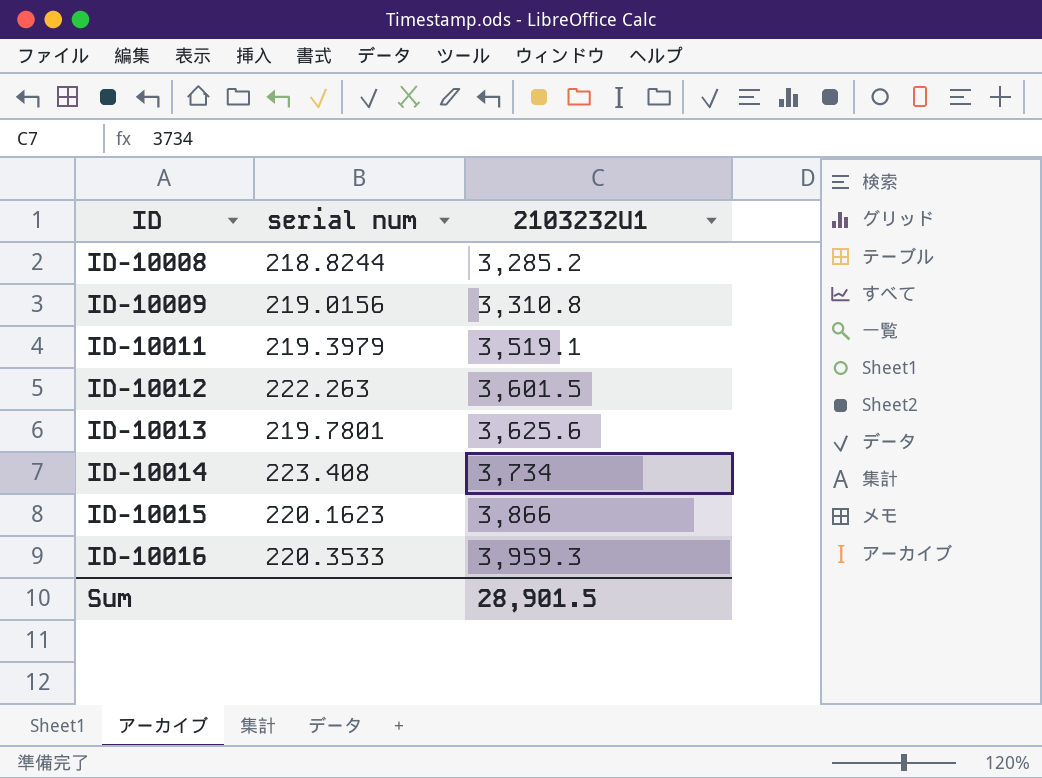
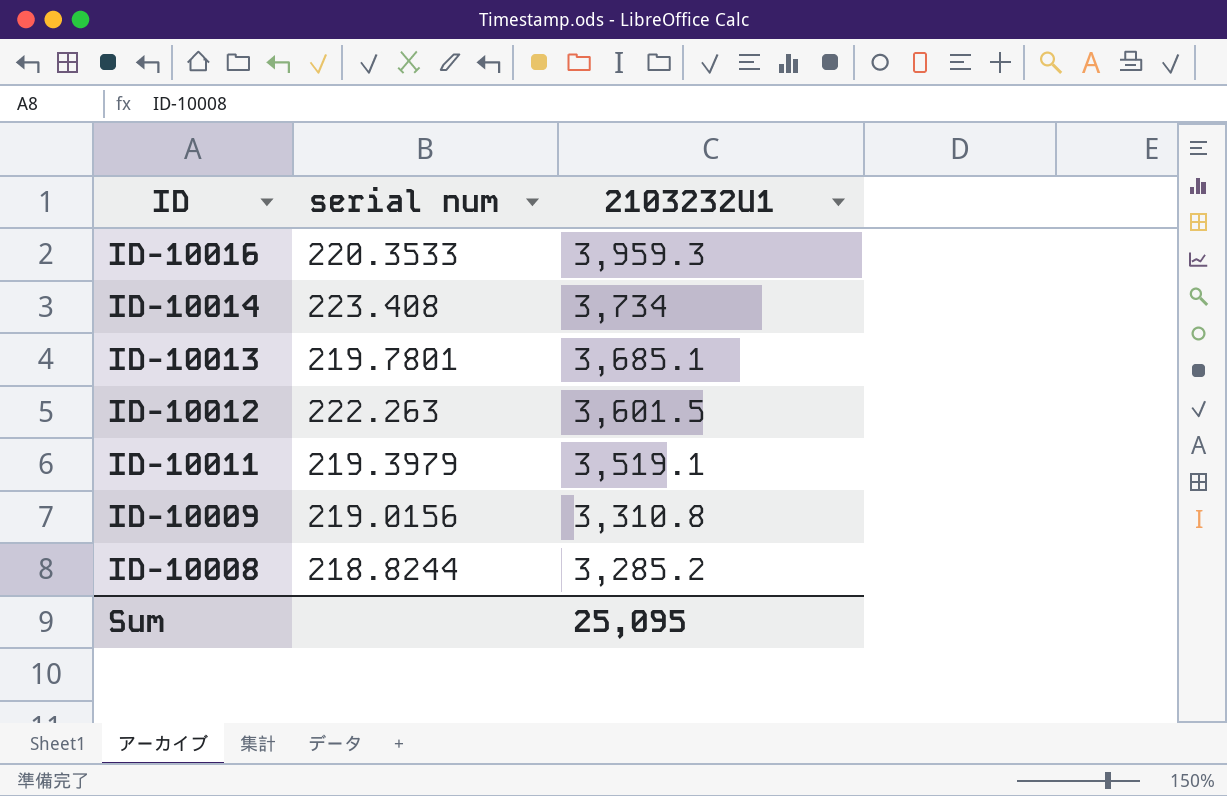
row order: ID ascending -> ID descending
row ID-10015: 220.1623 | 3,866 -> none
ID-10013 | 2103232U1: 3,625.6 -> 3,685.1
Sum | 2103232U1: 28,901.5 -> 25,095

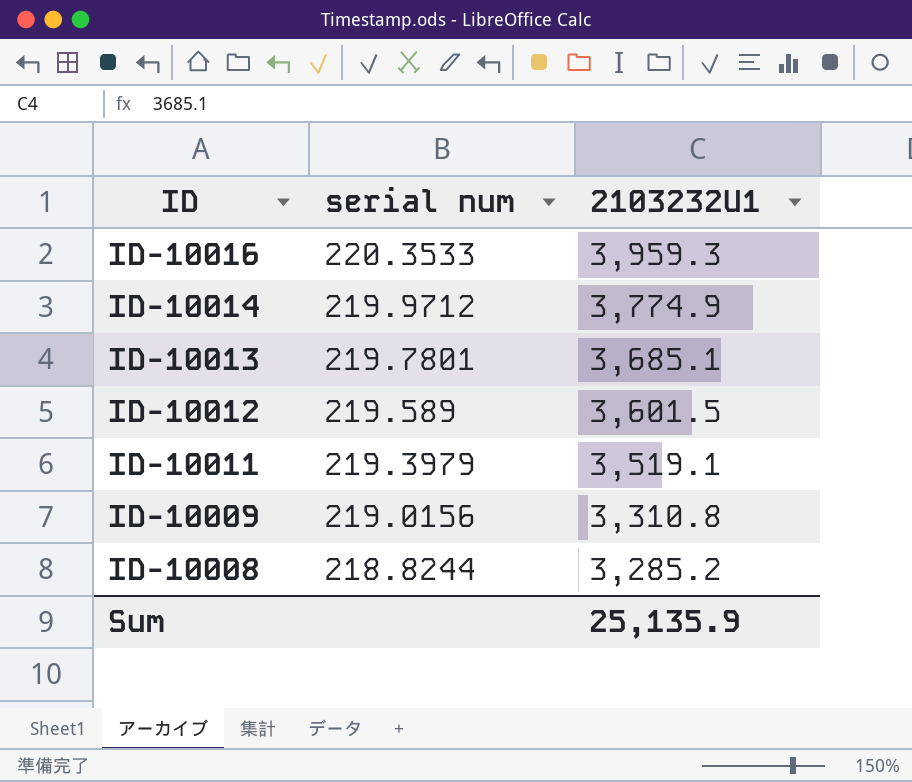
ID-10014 | serial num: 223.408 -> 219.9712
ID-10014 | 2103232U1: 3,734 -> 3,774.9
ID-10012 | serial num: 222.263 -> 219.589
Sum | 2103232U1: 25,095 -> 25,135.9

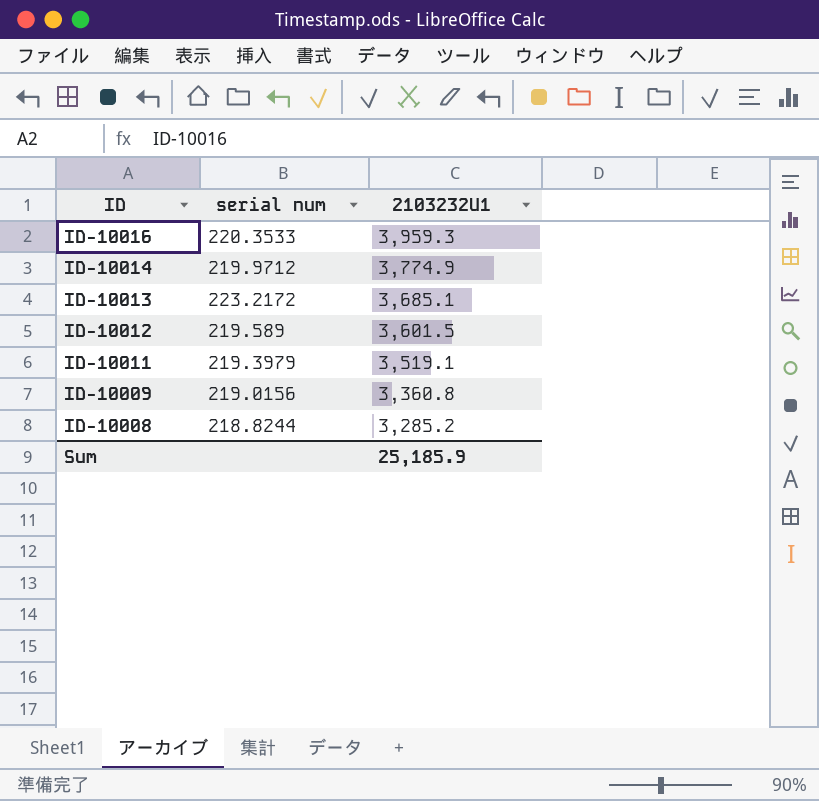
ID-10013 | serial num: 219.7801 -> 223.2172
ID-10009 | 2103232U1: 3,310.8 -> 3,360.8
Sum | 2103232U1: 25,135.9 -> 25,185.9

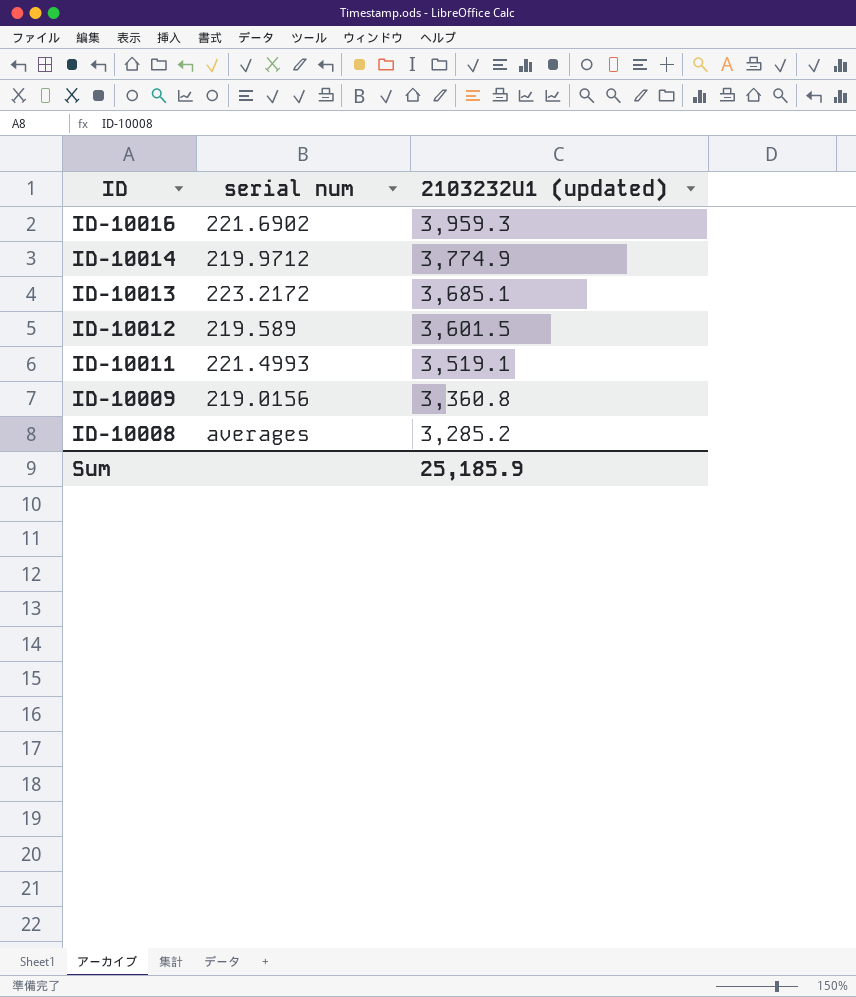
column name: 2103232U1 -> 2103232U1 (updated)
ID-10016 | serial num: 220.3533 -> 221.6902
ID-10011 | serial num: 219.3979 -> 221.4993
ID-10008 | serial num: 218.8244 -> averages

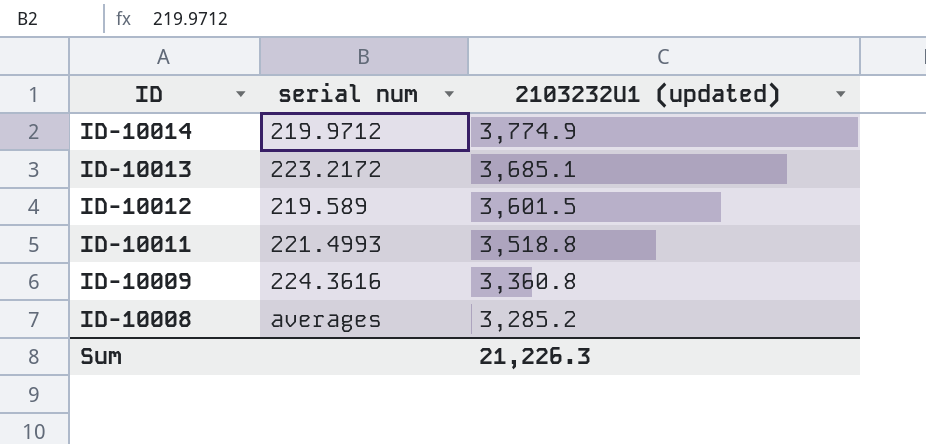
row ID-10016: 221.6902 | 3,959.3 -> none
ID-10011 | 2103232U1 (updated): 3,519.1 -> 3,518.8
ID-10009 | serial num: 219.0156 -> 224.3616
Sum | 2103232U1 (updated): 25,185.9 -> 21,226.3

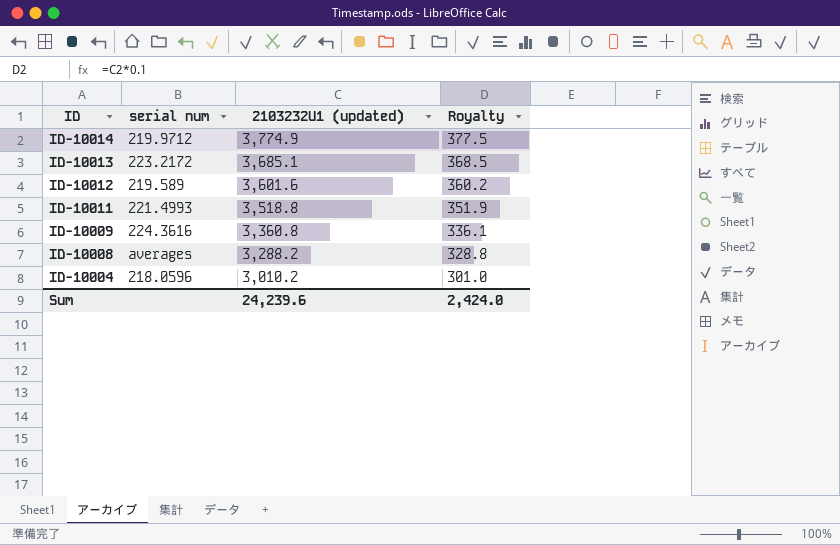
column Royalty | formula: none -> [2103232U1 (updated)] * 0.1
ID-10012 | 2103232U1 (updated): 3,601.5 -> 3,601.6
ID-10008 | 2103232U1 (updated): 3,285.2 -> 3,288.2
row ID-10004: none -> 218.0596 | 3,010.2 | 301.0
Sum | 2103232U1 (updated): 21,226.3 -> 24,239.6

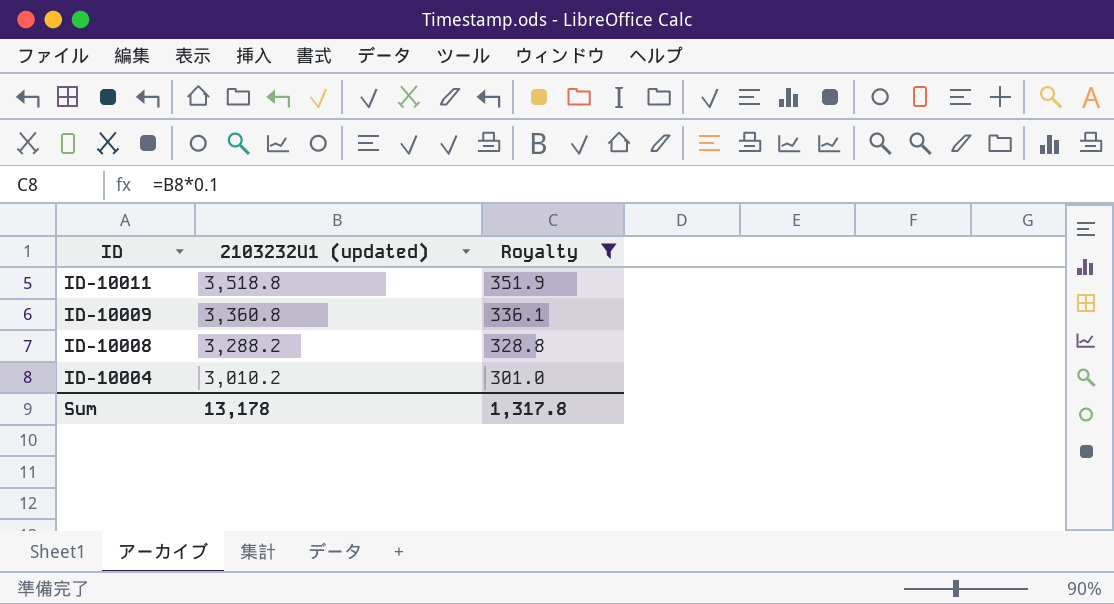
filter: none -> Royalty <= 351.9
column serial num | position: 2 -> none
Sum | 2103232U1 (updated): 24,239.6 -> 13,178
Sum | Royalty: 2,424.0 -> 1,317.8

